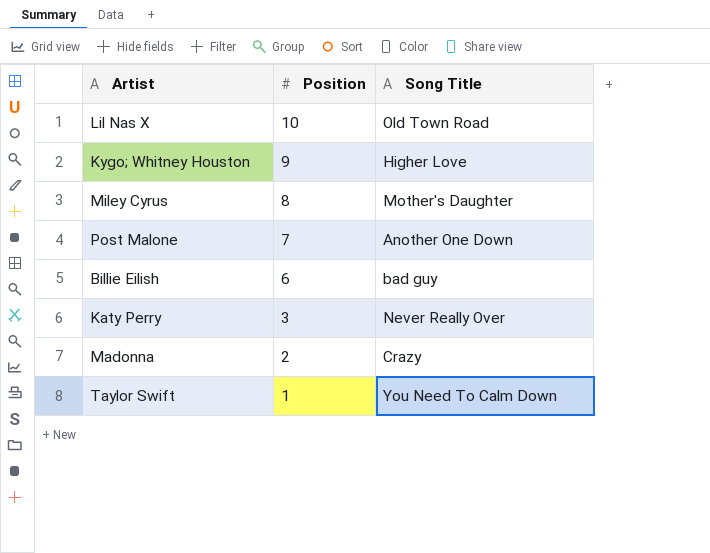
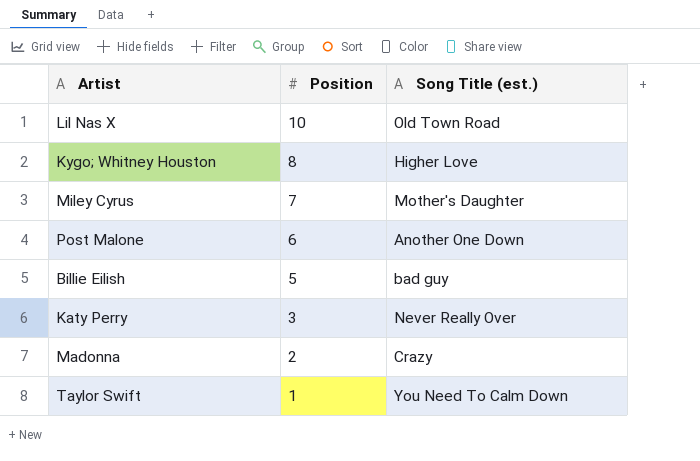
column name: Song Title -> Song Title (est.)
Kygo; Whitney Houston | Position: 9 -> 8
Miley Cyrus | Position: 8 -> 7
Post Malone | Position: 7 -> 6
Billie Eilish | Position: 6 -> 5

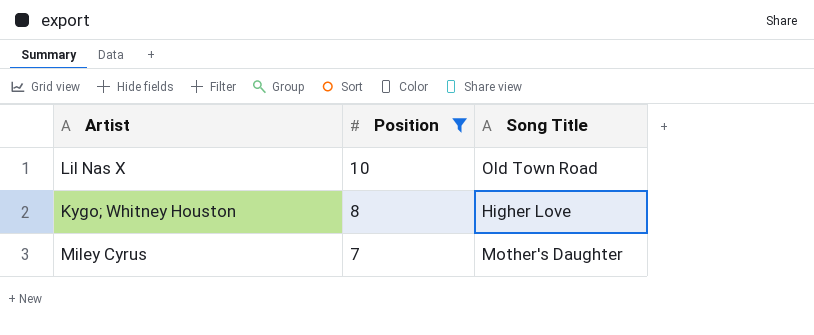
filter: none -> Position >= 7
column name: Song Title (est.) -> Song Title

